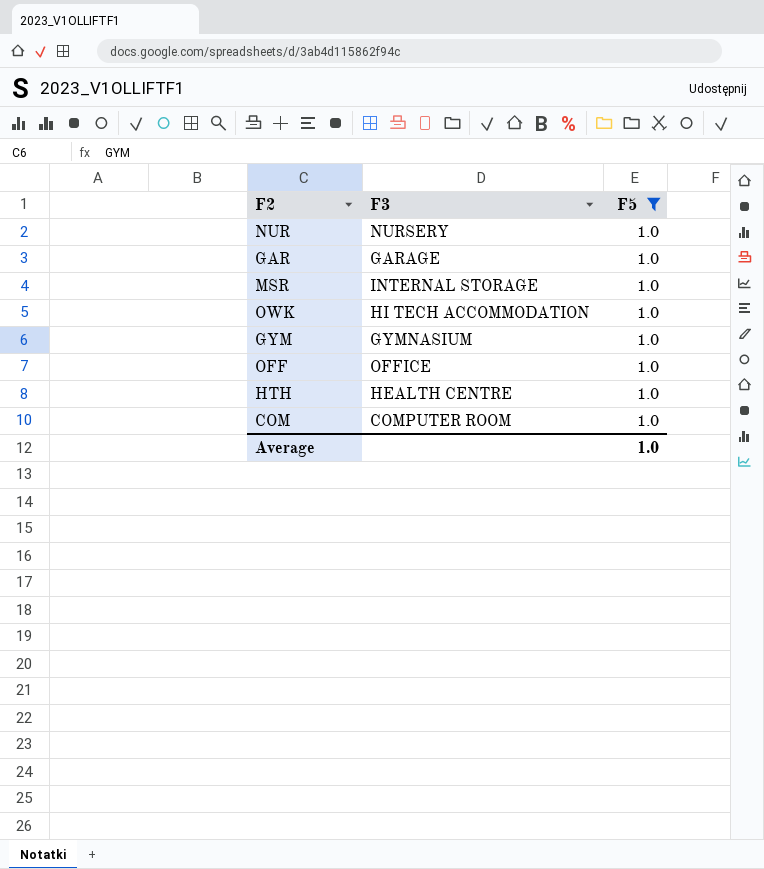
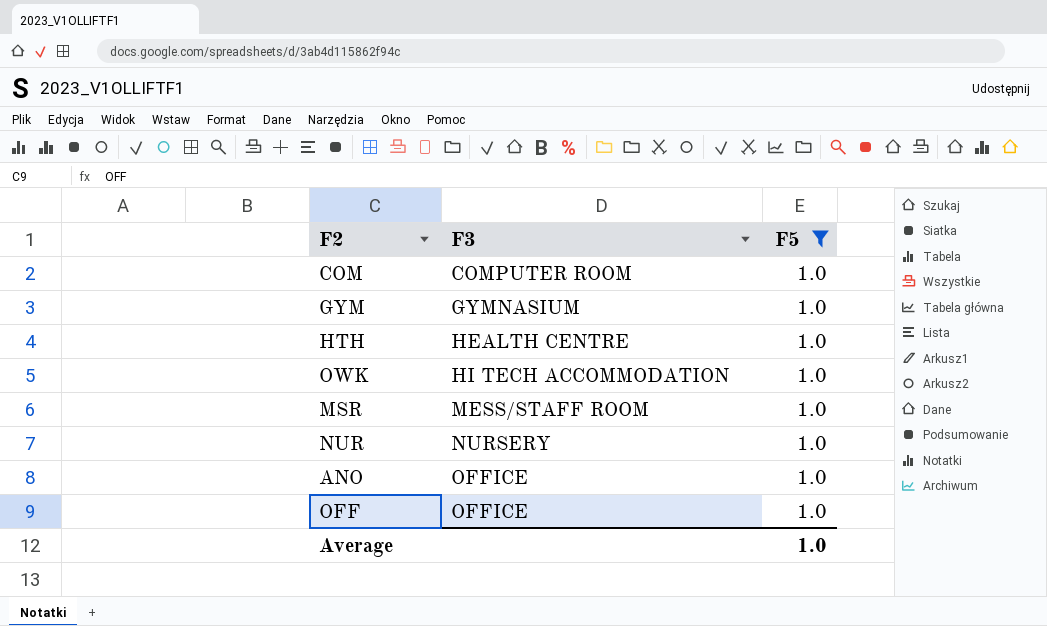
row order: none -> F3 ascending
row GAR: GARAGE | 1.0 -> none
MSR | F3: INTERNAL STORAGE -> MESS/STAFF ROOM
row ANO: none -> OFFICE | 1.0

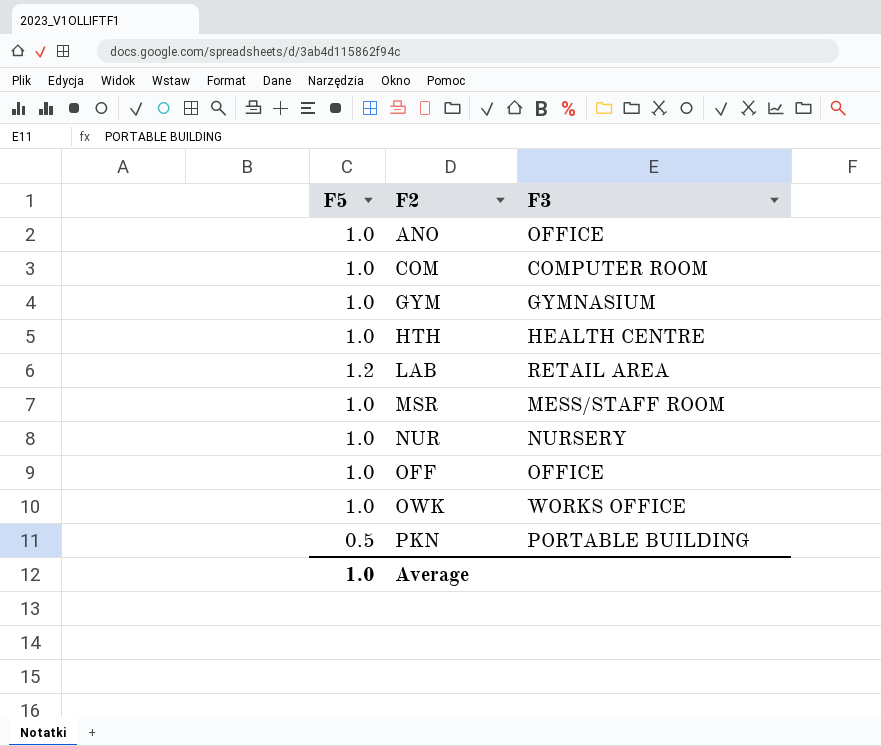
filter: F5 = 1.0 -> none
row order: F3 ascending -> F2 ascending
column F5 | position: 3 -> 1
OWK | F3: HI TECH ACCOMMODATION -> WORKS OFFICE

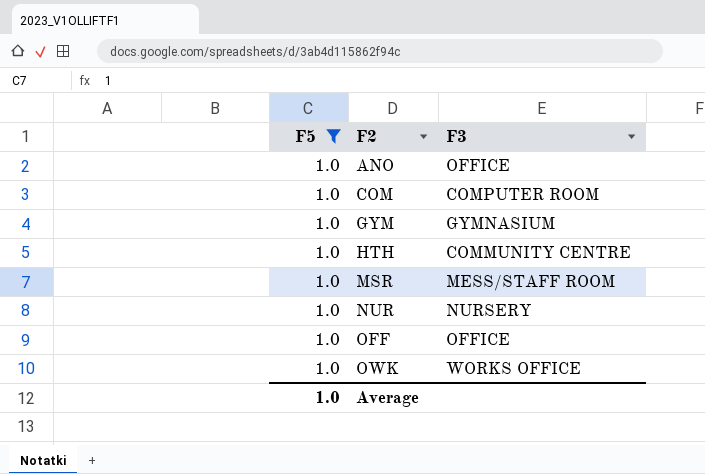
filter: none -> F5 = 1.0
HTH | F3: HEALTH CENTRE -> COMMUNITY CENTRE

